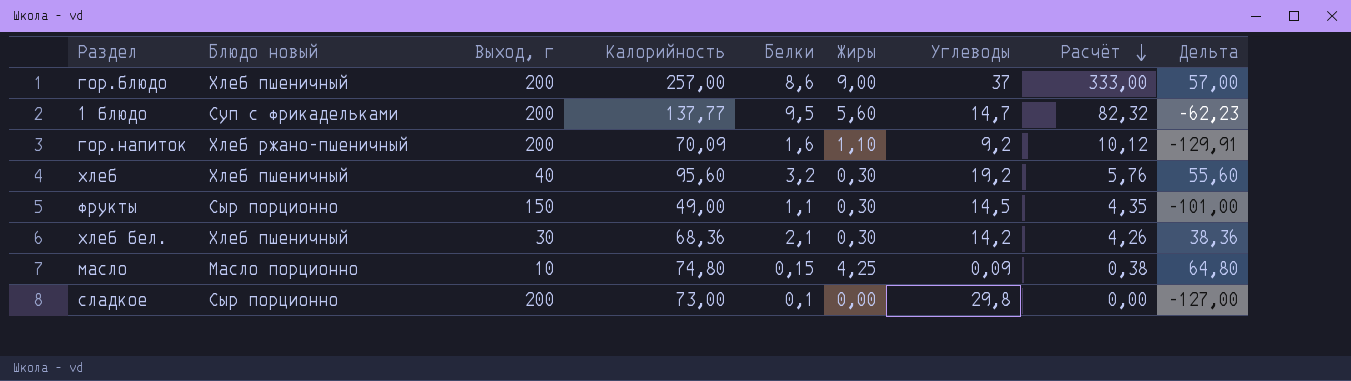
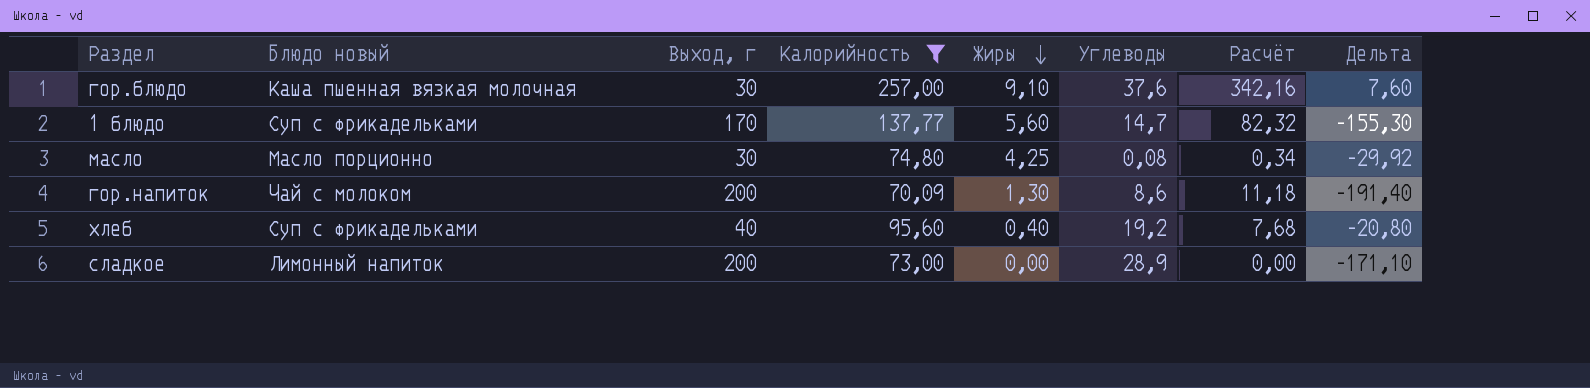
filter: none -> Калорийность >= 70,09
row order: Расчёт descending -> Жиры descending
column Белки | position: 5 -> none
column Дельта | formula: [Калорийность] - [Выход, г] -> [Углеводы] - [Выход, г]
гор.блюдо | Блюдо новый: Хлеб пшеничный -> Каша пшенная вязкая молочная
гор.блюдо | Выход, г: 200 -> 30
гор.блюдо | Жиры: 9,00 -> 9,10
гор.блюдо | Углеводы: 37 -> 37,6
гор.блюдо | Расчёт: 333,00 -> 342,16
1 блюдо | Выход, г: 200 -> 170
масло | Выход, г: 10 -> 30
масло | Углеводы: 0,09 -> 0,08
масло | Расчёт: 0,38 -> 0,34
гор.напиток | Блюдо новый: Хлеб ржано-пшеничный -> Чай с молоком
гор.напиток | Жиры: 1,10 -> 1,30
гор.напиток | Углеводы: 9,2 -> 8,6
гор.напиток | Расчёт: 10,12 -> 11,18
хлеб | Блюдо новый: Хлеб пшеничный -> Суп с фрикадельками
хлеб | Жиры: 0,30 -> 0,40
хлеб | Расчёт: 5,76 -> 7,68
сладкое | Блюдо новый: Сыр порционно -> Лимонный напиток
сладкое | Углеводы: 29,8 -> 28,9

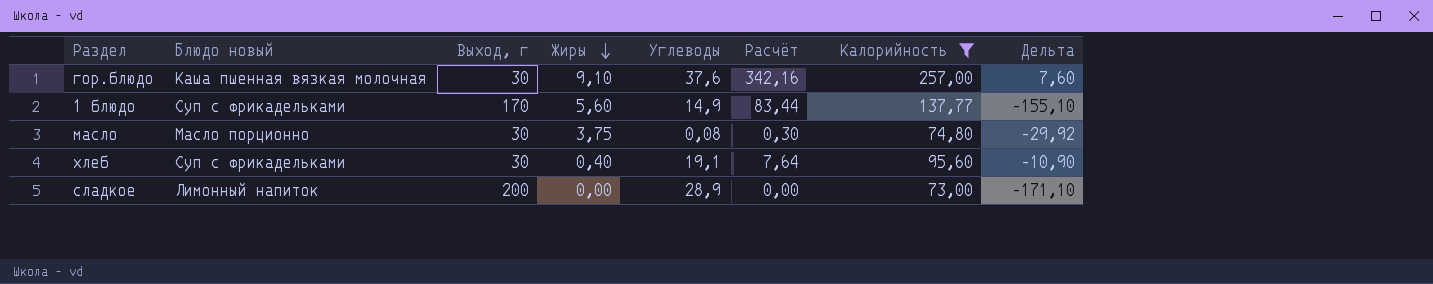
column Калорийность | position: 4 -> 7
row гор.напиток: Чай с молоком | 200 | 70,09 | 1,30 | 8,6 | 11,18 | -191,40 -> none
1 блюдо | Углеводы: 14,7 -> 14,9
1 блюдо | Расчёт: 82,32 -> 83,44
1 блюдо | Дельта: -155,30 -> -155,10
масло | Жиры: 4,25 -> 3,75
масло | Расчёт: 0,34 -> 0,30
хлеб | Выход, г: 40 -> 30
хлеб | Углеводы: 19,2 -> 19,1
хлеб | Расчёт: 7,68 -> 7,64
хлеб | Дельта: -20,80 -> -10,90

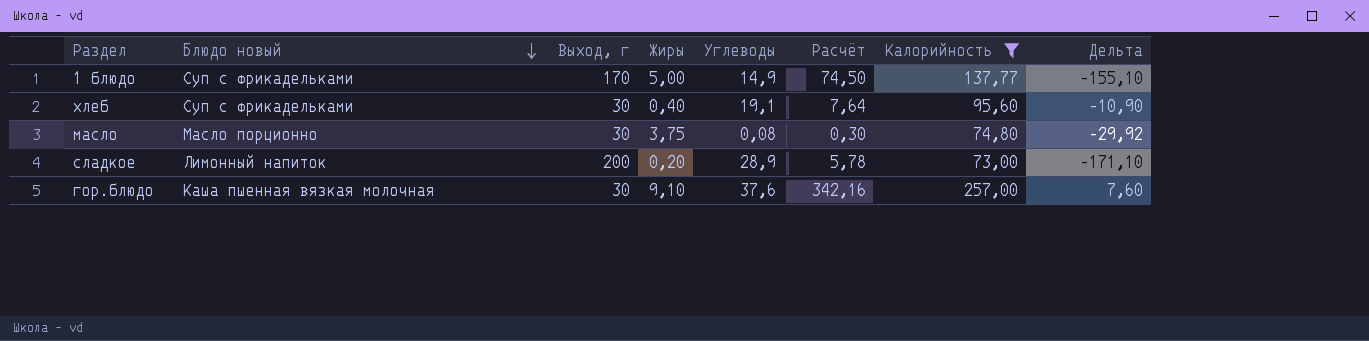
row order: Жиры descending -> Блюдо новый descending
1 блюдо | Жиры: 5,60 -> 5,00
1 блюдо | Расчёт: 83,44 -> 74,50
сладкое | Жиры: 0,00 -> 0,20
сладкое | Расчёт: 0,00 -> 5,78

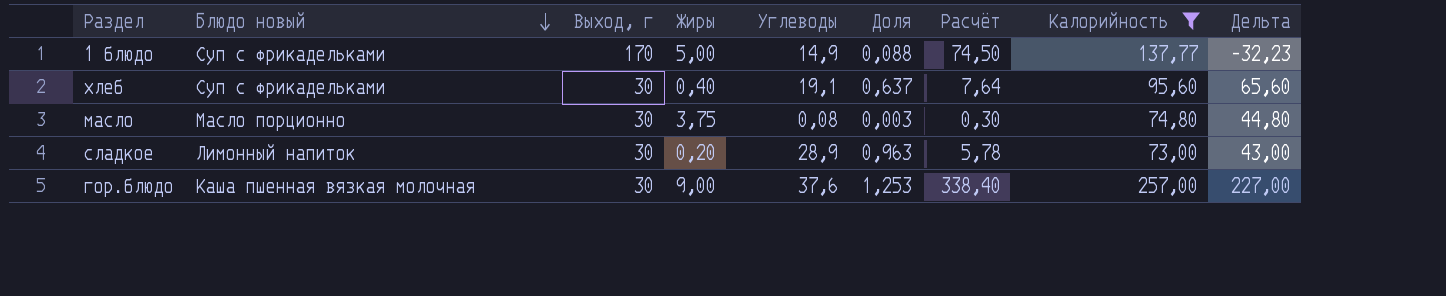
column Доля | formula: none -> [Углеводы] / [Выход, г]
column Дельта | formula: [Углеводы] - [Выход, г] -> [Калорийность] - [Выход, г]
сладкое | Выход, г: 200 -> 30
гор.блюдо | Жиры: 9,10 -> 9,00
гор.блюдо | Расчёт: 342,16 -> 338,40

